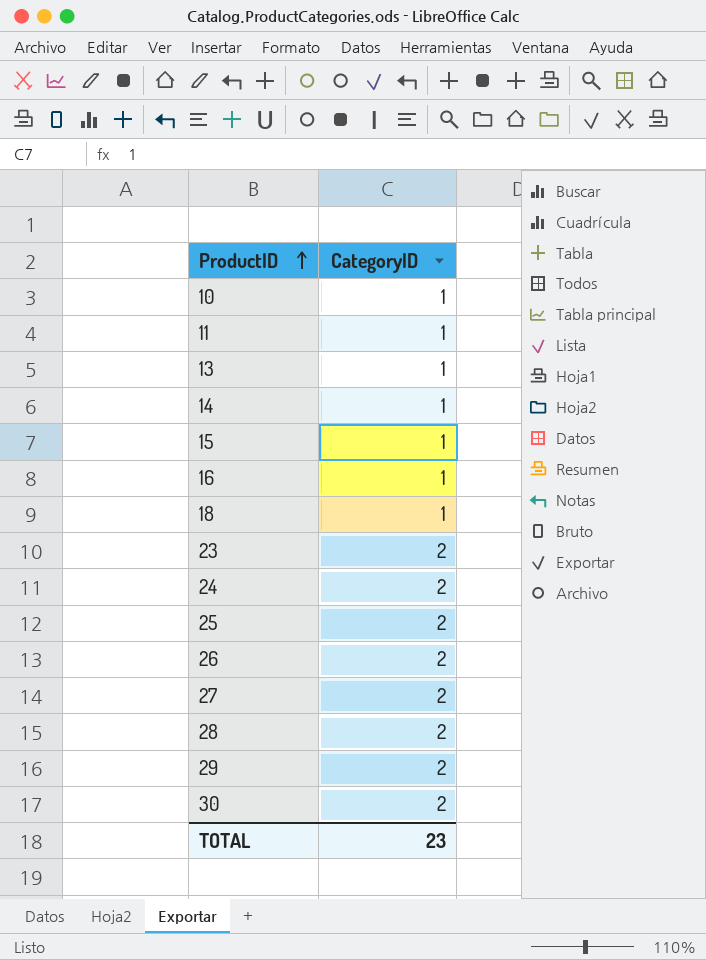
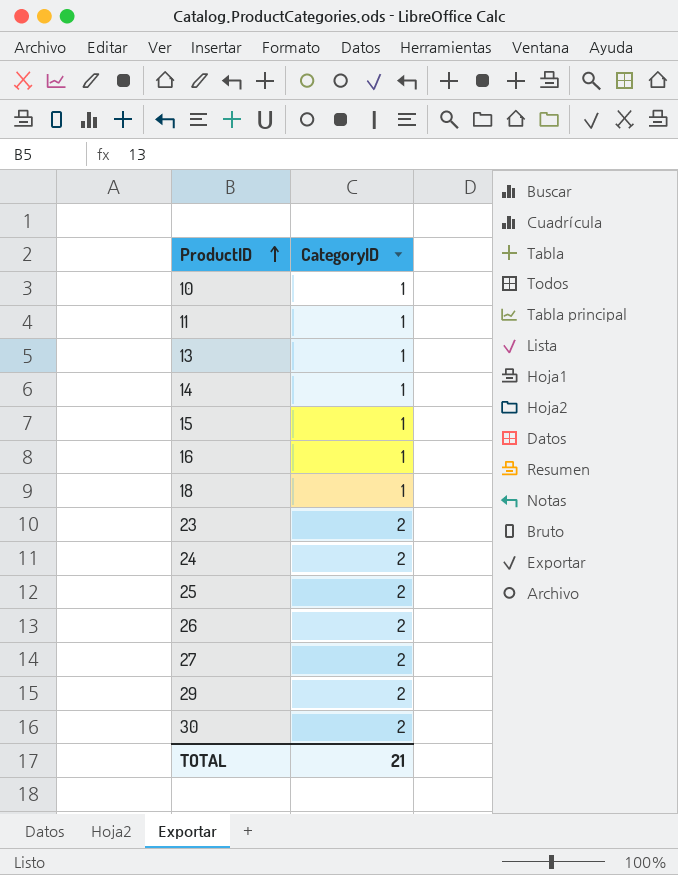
row 28: 2 -> none
TOTAL | CategoryID: 23 -> 21

